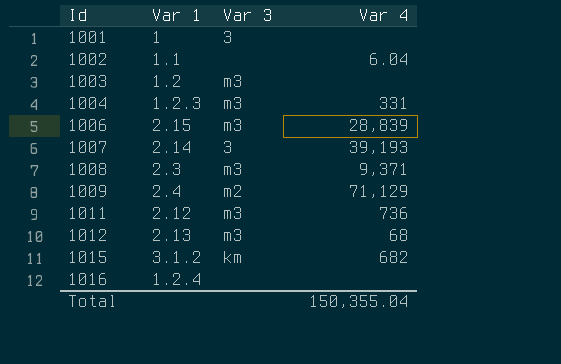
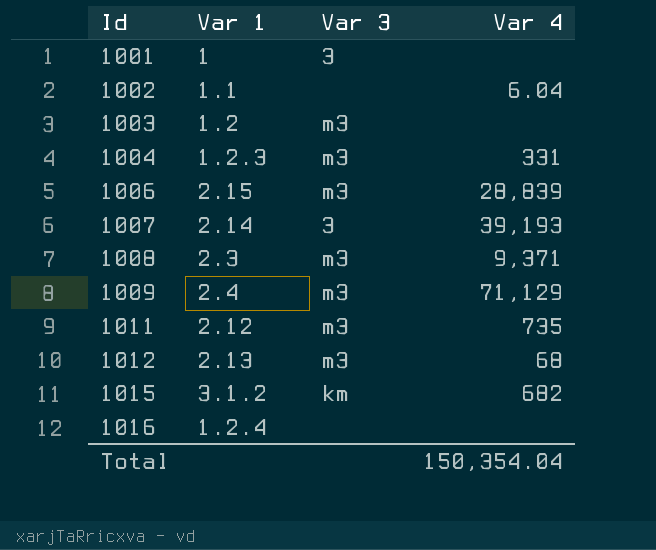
1009 | Var 3: m2 -> m3
1011 | Var 4: 736 -> 735
Total | Var 4: 150,355.04 -> 150,354.04

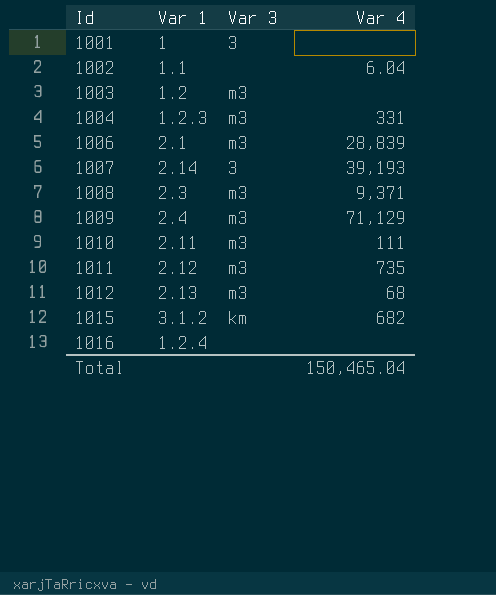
1006 | Var 1: 2.15 -> 2.1
row 1010: none -> 2.11 | m3 | 111
Total | Var 4: 150,354.04 -> 150,465.04

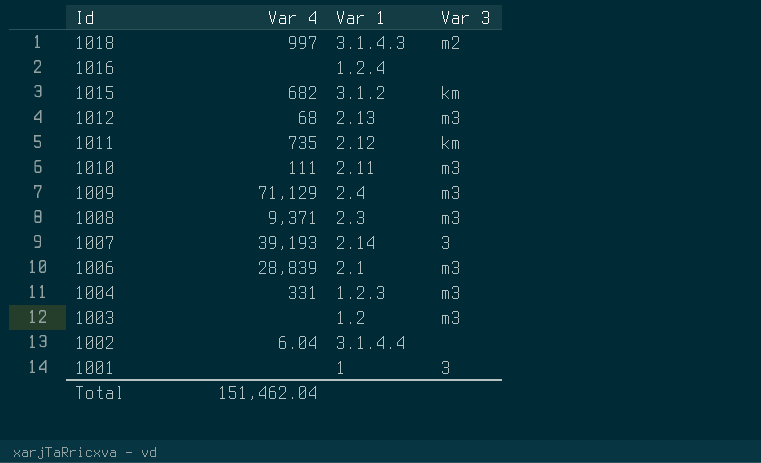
row order: Id ascending -> Id descending
column Var 4 | position: 4 -> 2
row 1018: none -> 997 | 3.1.4.3 | m2
1011 | Var 3: m3 -> km
1002 | Var 1: 1.1 -> 3.1.4.4
Total | Var 4: 150,465.04 -> 151,462.04

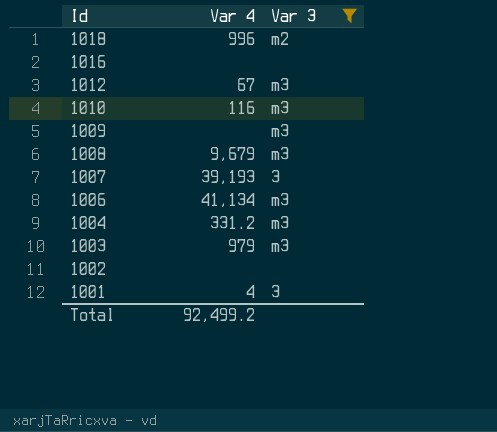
filter: none -> Var 3 != km
column Var 1 | position: 3 -> none
1018 | Var 4: 997 -> 996
1012 | Var 4: 68 -> 67
1010 | Var 4: 111 -> 116
1009 | Var 4: 71,129 -> none
1008 | Var 4: 9,371 -> 9,679
1006 | Var 4: 28,839 -> 41,134
1004 | Var 4: 331 -> 331.2
1003 | Var 4: none -> 979
1002 | Var 4: 6.04 -> none
1001 | Var 4: none -> 4
Total | Var 4: 151,462.04 -> 92,499.2

